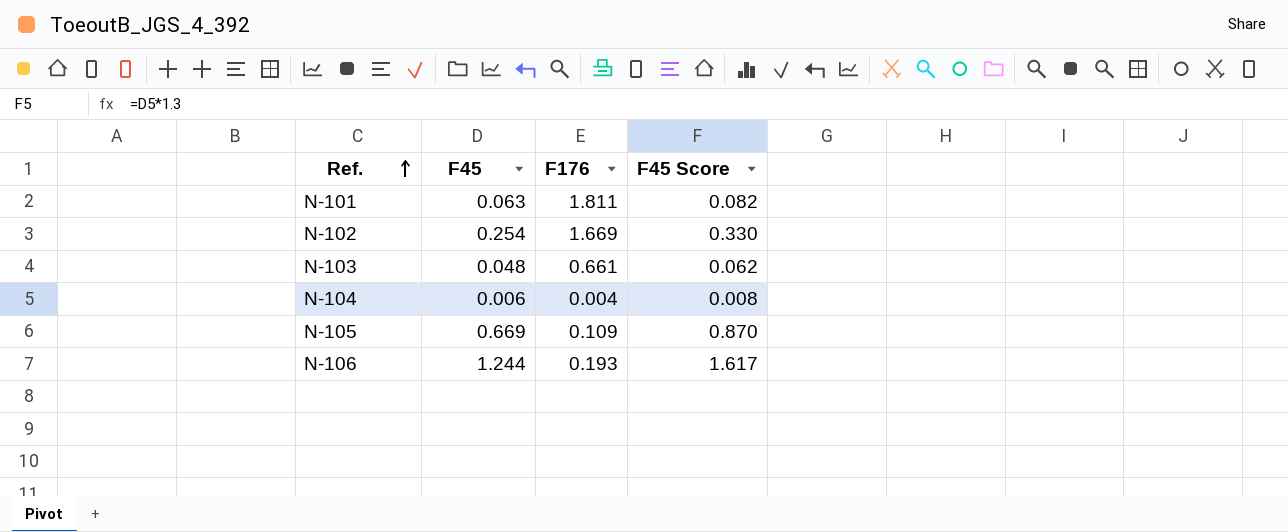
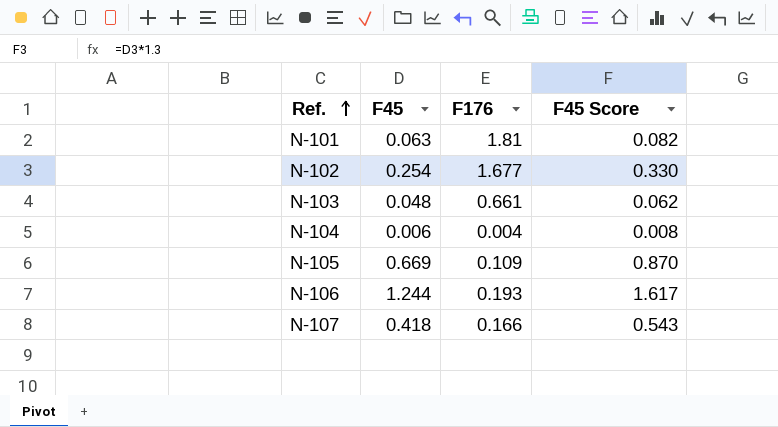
N-101 | F176: 1.811 -> 1.81
N-102 | F176: 1.669 -> 1.677
row N-107: none -> 0.418 | 0.166 | 0.543

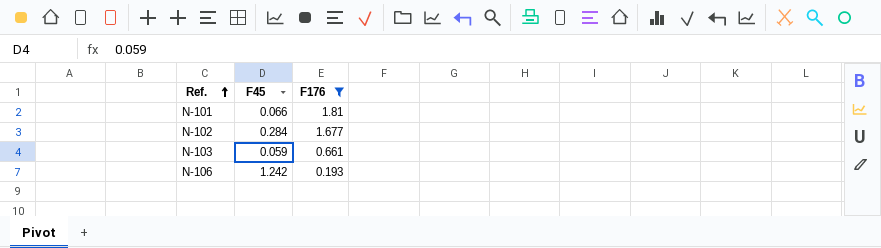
filter: none -> F176 >= 0.193
column F45 Score | formula: [F45] * 1.3 -> none
N-101 | F45: 0.063 -> 0.066
N-102 | F45: 0.254 -> 0.284
N-103 | F45: 0.048 -> 0.059
N-106 | F45: 1.244 -> 1.242

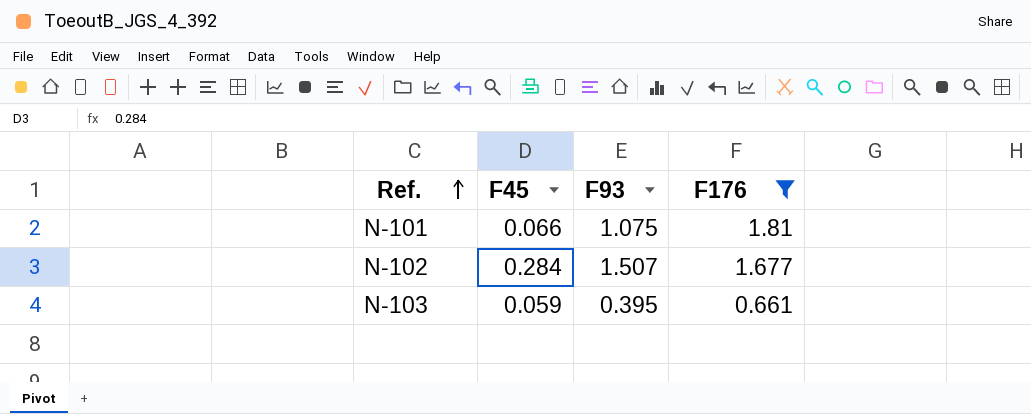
column F93 | position: none -> 3
row N-106: 1.242 | 0.193 -> none

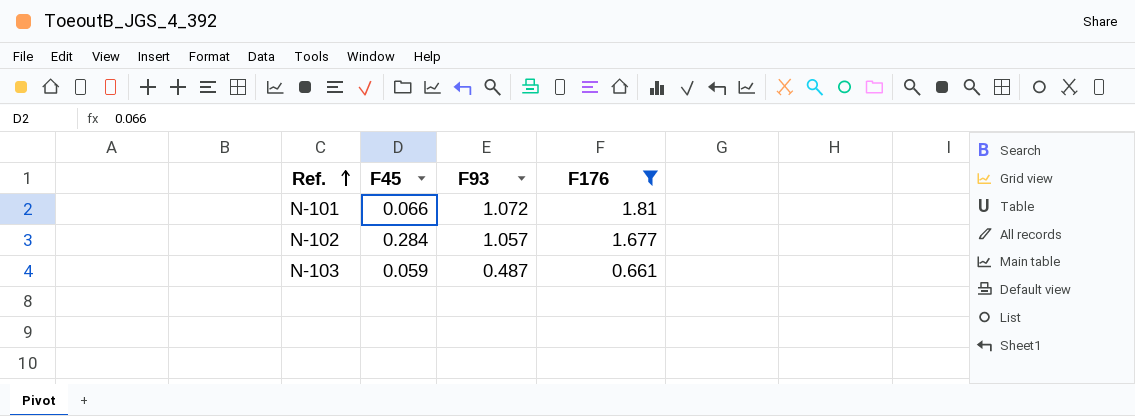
N-101 | F93: 1.075 -> 1.072
N-102 | F93: 1.507 -> 1.057
N-103 | F93: 0.395 -> 0.487

